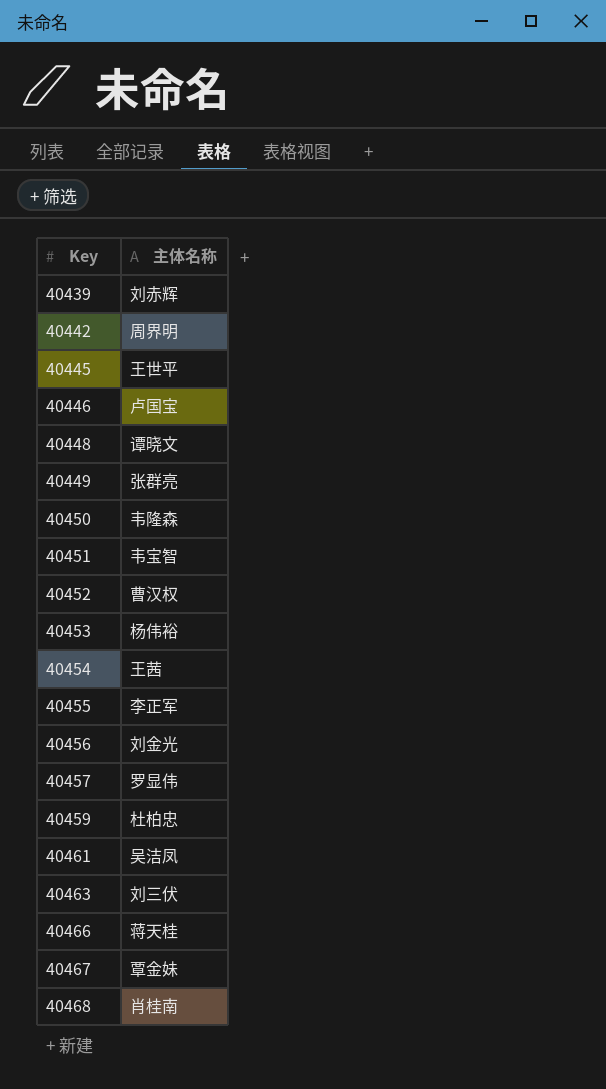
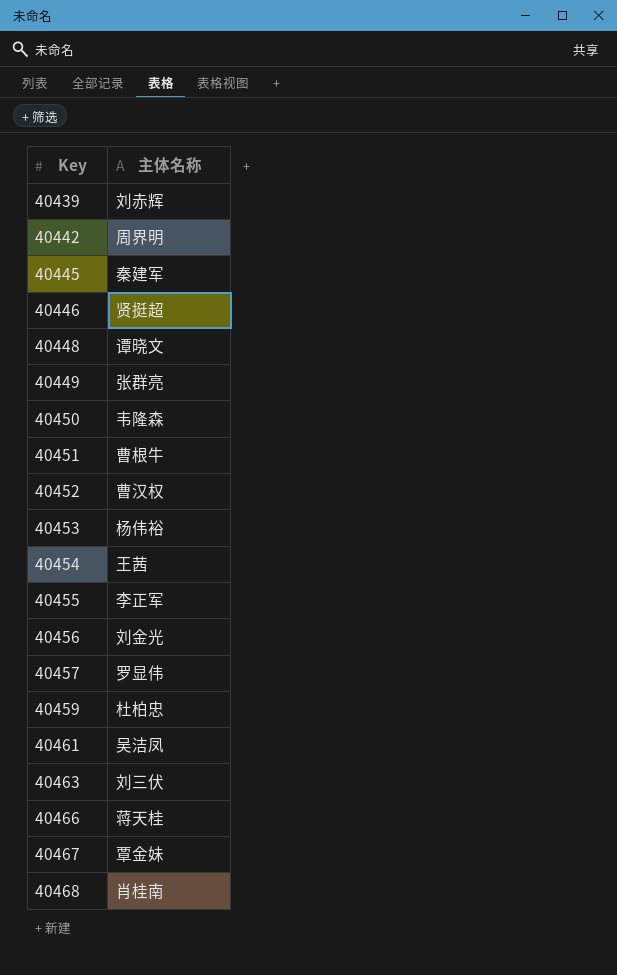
40445 | 主体名称: 王世平 -> 秦建军
40446 | 主体名称: 卢国宝 -> 贤挺超
40451 | 主体名称: 韦宝智 -> 曹根牛

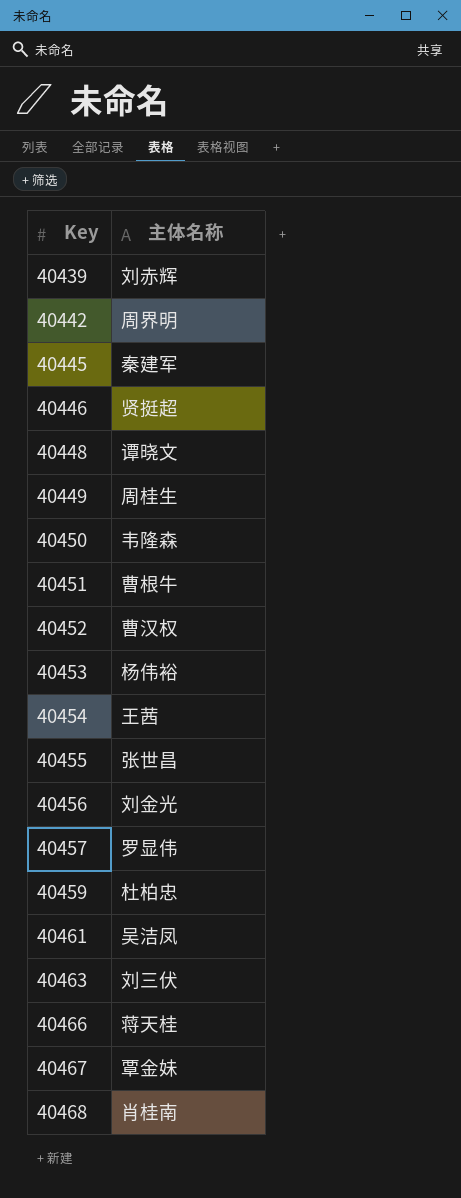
40449 | 主体名称: 张群亮 -> 周桂生
40455 | 主体名称: 李正军 -> 张世昌

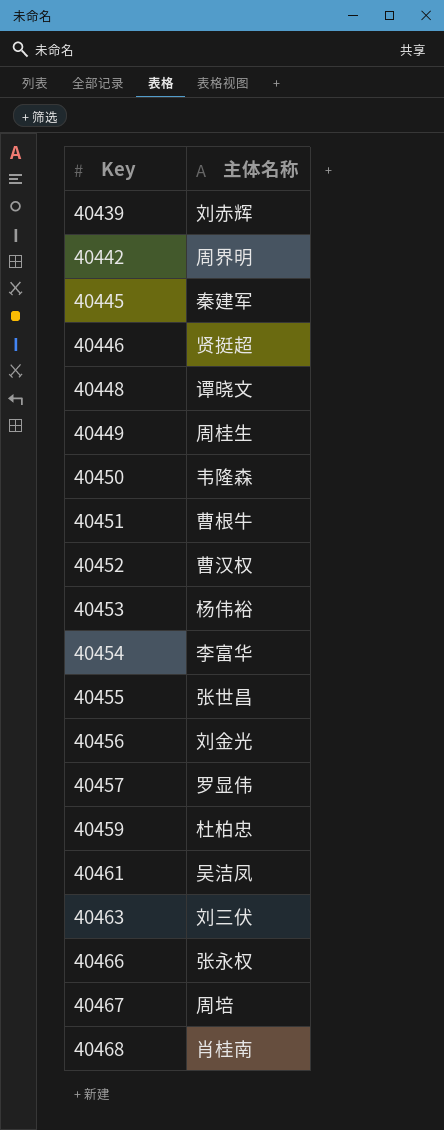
40454 | 主体名称: 王茜 -> 李富华
40466 | 主体名称: 蒋天桂 -> 张永权
40467 | 主体名称: 覃金妹 -> 周培

